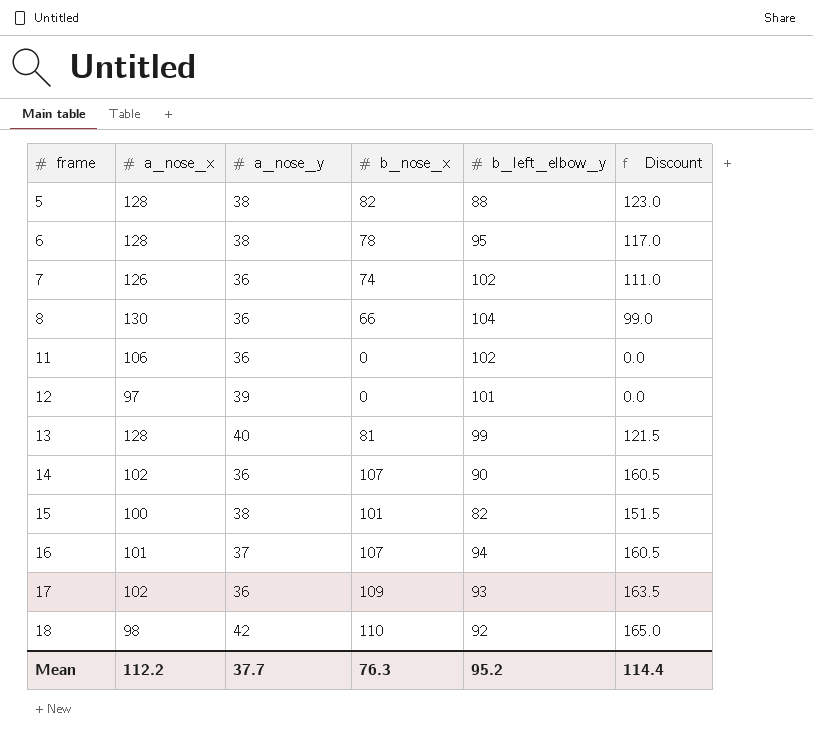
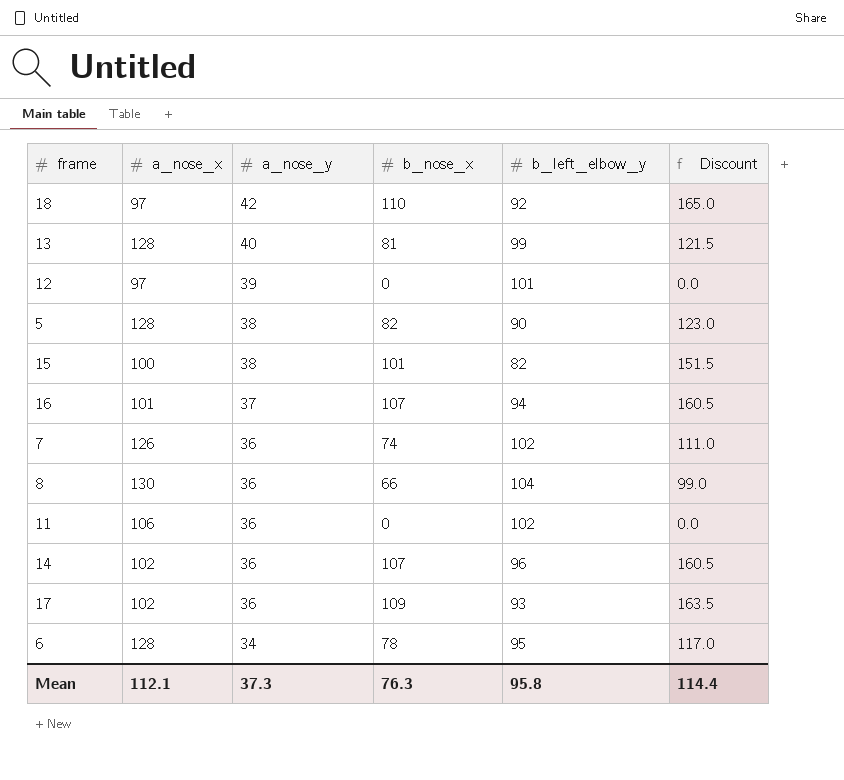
row order: frame ascending -> a_nose_y descending
18 | a_nose_x: 98 -> 97
5 | b_left_elbow_y: 88 -> 90
14 | b_left_elbow_y: 90 -> 96
6 | a_nose_y: 38 -> 34
Mean | a_nose_x: 112.2 -> 112.1
Mean | a_nose_y: 37.7 -> 37.3
Mean | b_left_elbow_y: 95.2 -> 95.8

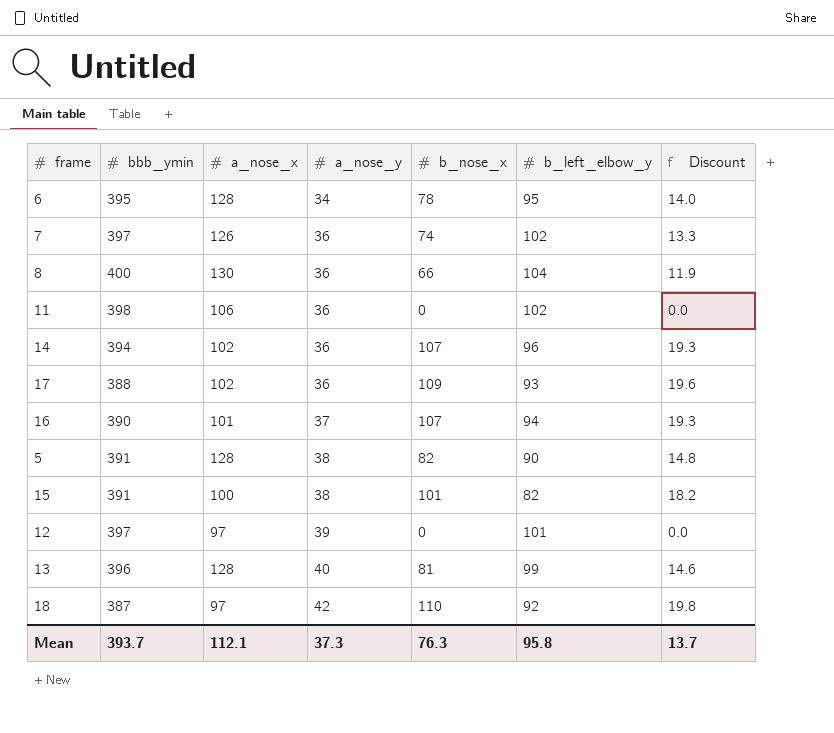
row order: a_nose_y descending -> a_nose_y ascending
column bbb_ymin | position: none -> 2
column Discount | formula: [b_nose_x] * 1.5 -> [b_nose_x] * 0.18
Mean | Discount: 114.4 -> 13.7

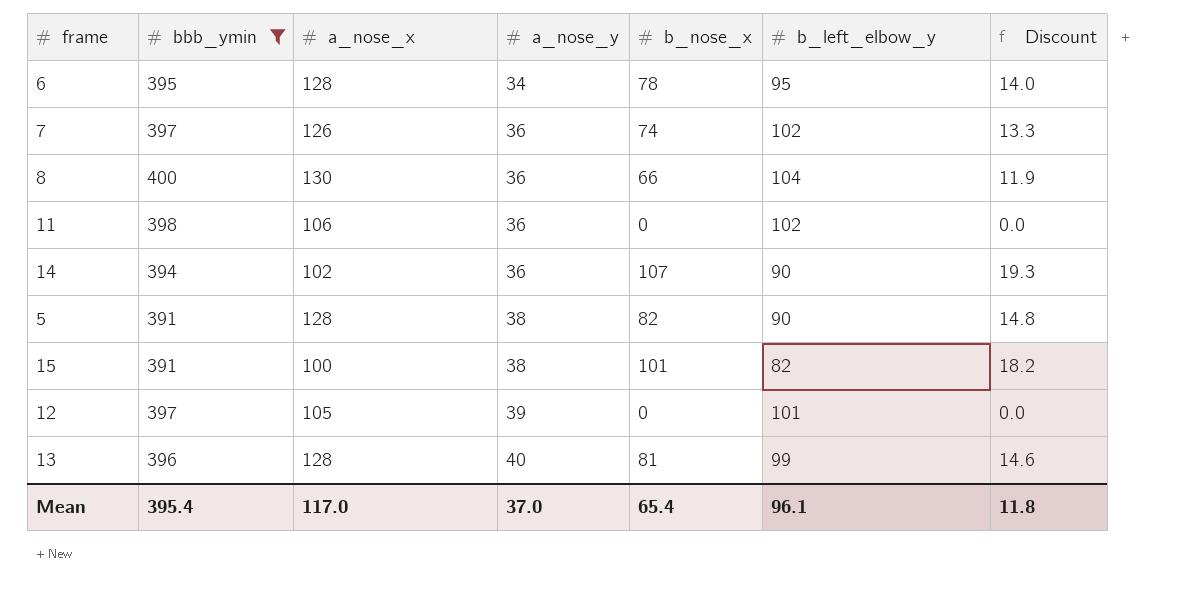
filter: none -> bbb_ymin >= 391
14 | b_left_elbow_y: 96 -> 90
12 | a_nose_x: 97 -> 105
Mean | bbb_ymin: 393.7 -> 395.4
Mean | a_nose_x: 112.1 -> 117.0
Mean | a_nose_y: 37.3 -> 37.0
Mean | b_nose_x: 76.3 -> 65.4
Mean | b_left_elbow_y: 95.8 -> 96.1
Mean | Discount: 13.7 -> 11.8

